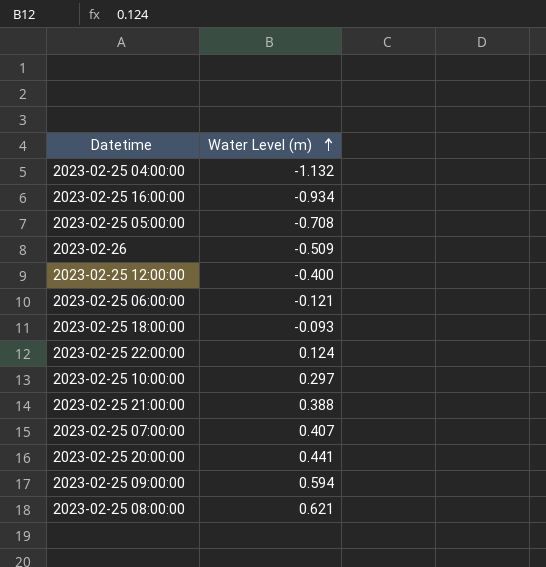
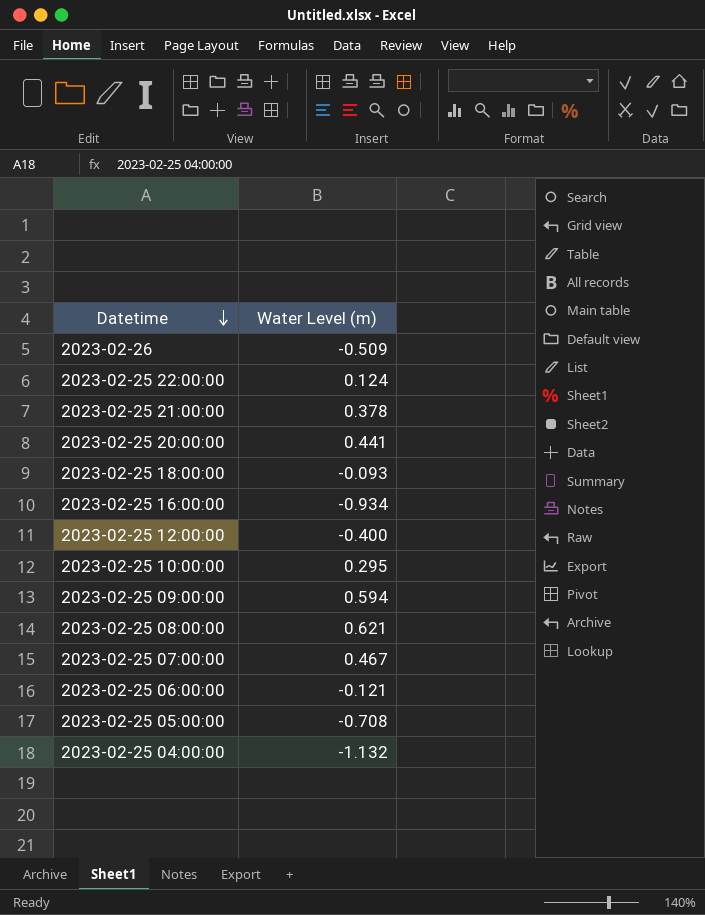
row order: Water Level (m) ascending -> Datetime descending
2023-02-25 21:00:00 | Water Level (m): 0.388 -> 0.378
2023-02-25 10:00:00 | Water Level (m): 0.297 -> 0.295
2023-02-25 07:00:00 | Water Level (m): 0.407 -> 0.467

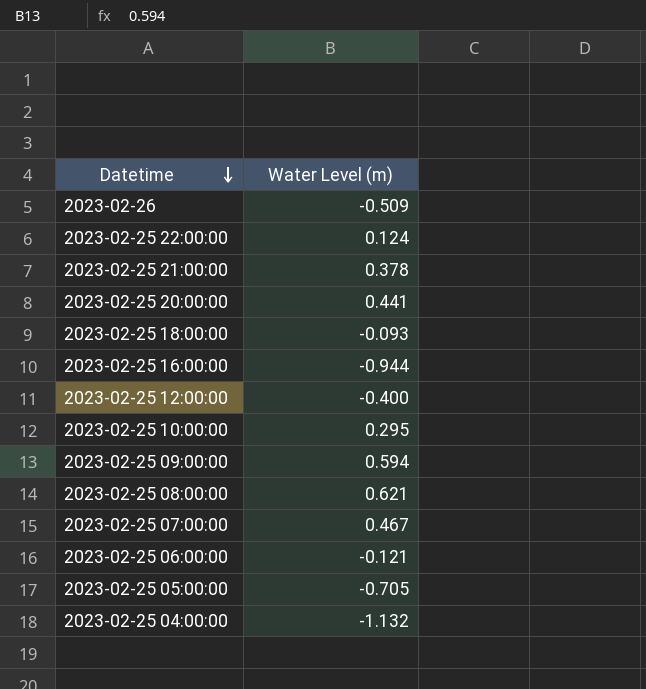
2023-02-25 16:00:00 | Water Level (m): -0.934 -> -0.944
2023-02-25 05:00:00 | Water Level (m): -0.708 -> -0.705

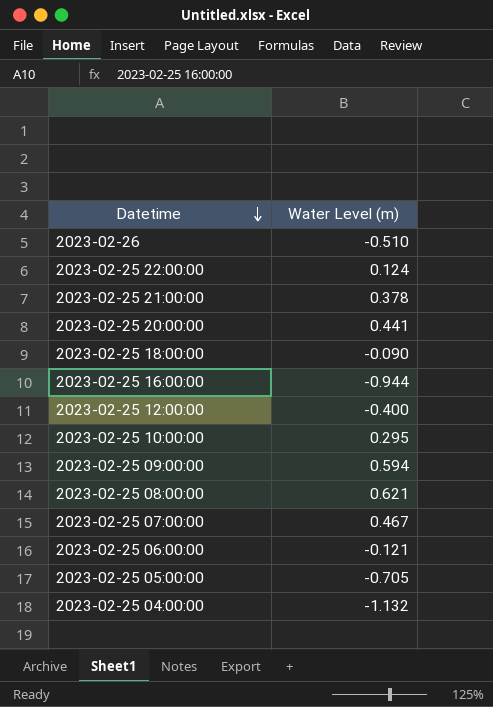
2023-02-26 | Water Level (m): -0.509 -> -0.510
2023-02-25 18:00:00 | Water Level (m): -0.093 -> -0.090

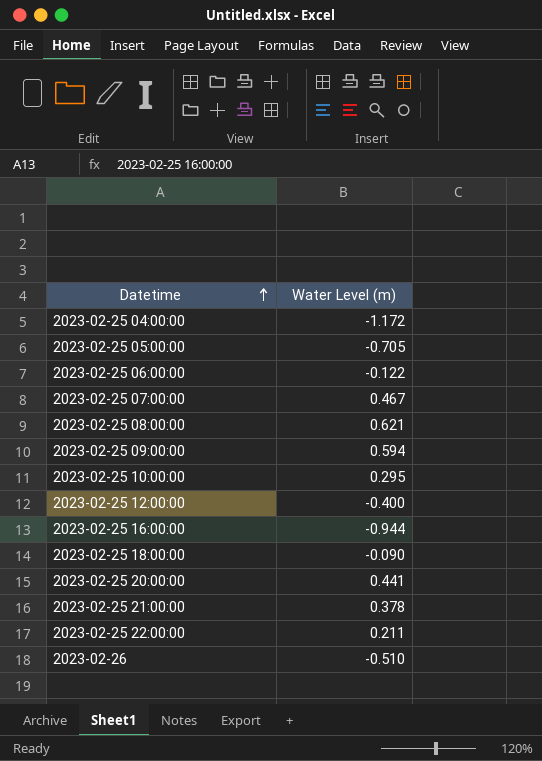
row order: Datetime descending -> Datetime ascending
2023-02-25 04:00:00 | Water Level (m): -1.132 -> -1.172
2023-02-25 06:00:00 | Water Level (m): -0.121 -> -0.122
2023-02-25 22:00:00 | Water Level (m): 0.124 -> 0.211

